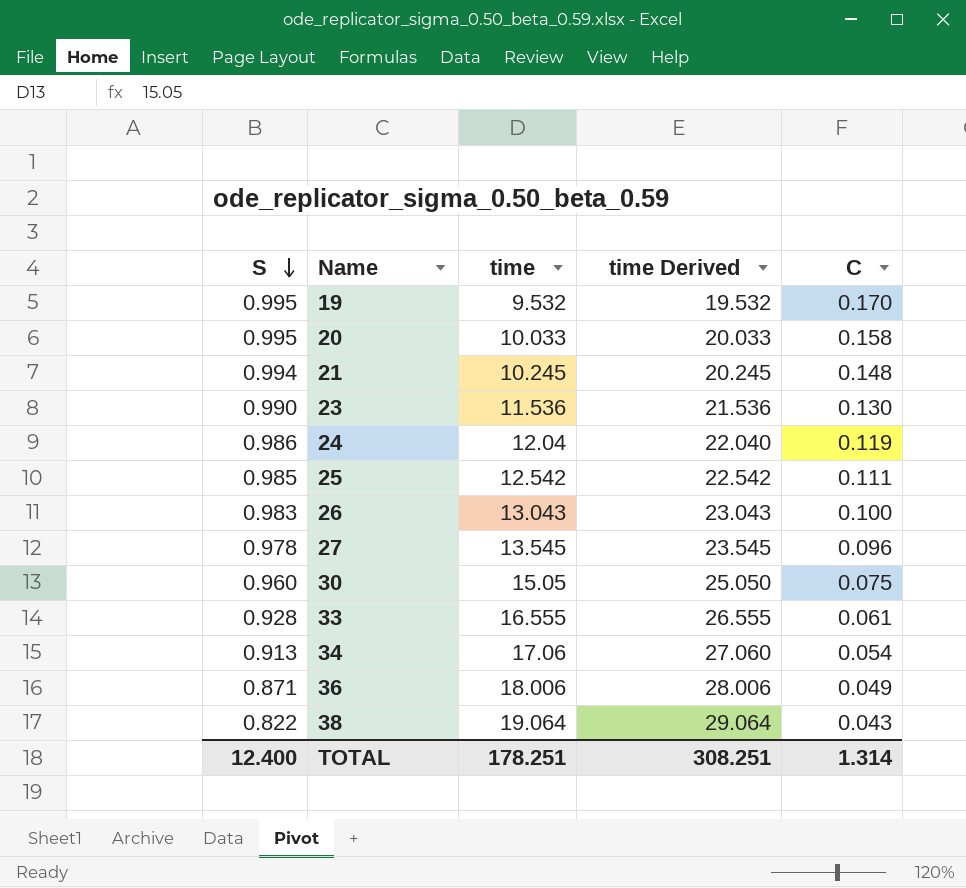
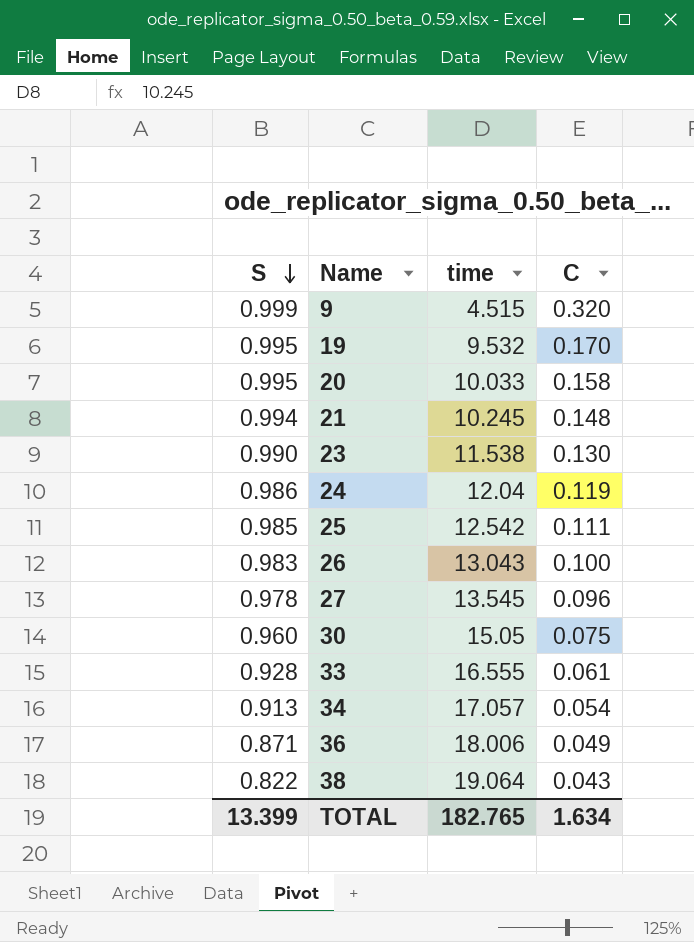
column time Derived | formula: [time] + 10 -> none
row 9: none -> 0.999 | 4.515 | 0.320
23 | time: 11.536 -> 11.538
34 | time: 17.06 -> 17.057
TOTAL | S: 12.400 -> 13.399
TOTAL | time: 178.251 -> 182.765
TOTAL | C: 1.314 -> 1.634

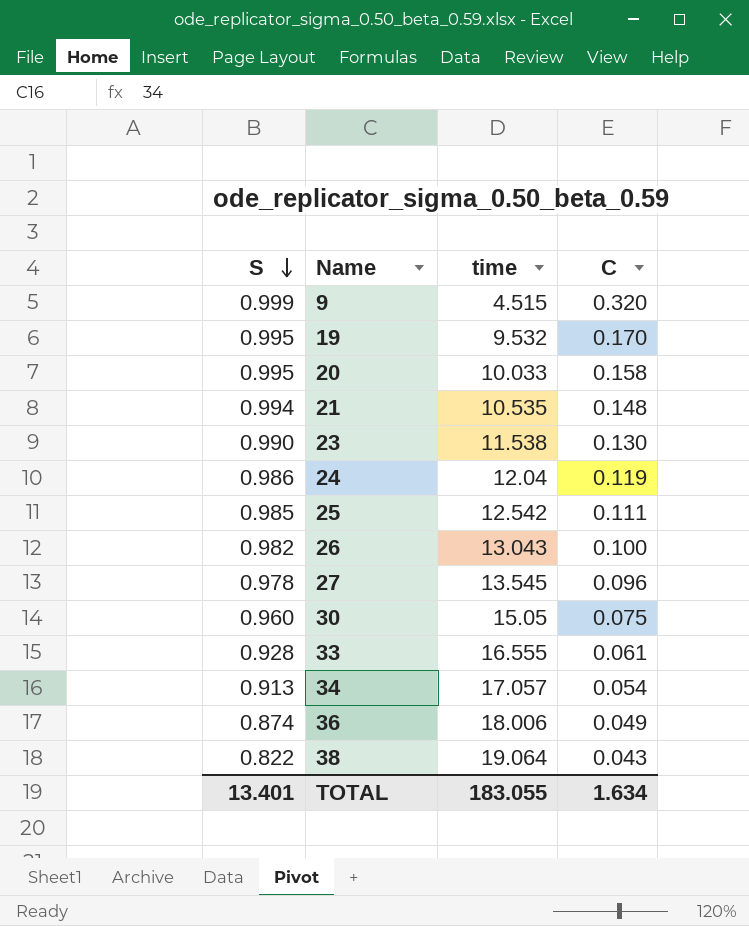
21 | time: 10.245 -> 10.535
26 | S: 0.983 -> 0.982
36 | S: 0.871 -> 0.874
TOTAL | S: 13.399 -> 13.401
TOTAL | time: 182.765 -> 183.055

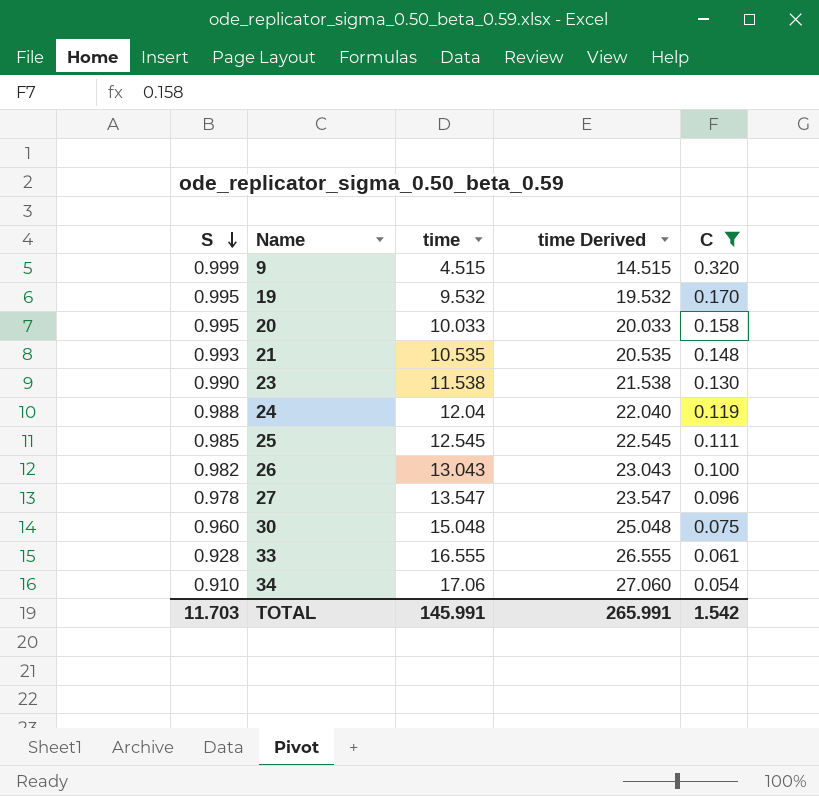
filter: none -> C >= 0.054
column time Derived | formula: none -> [time] + 10
21 | S: 0.994 -> 0.993
24 | S: 0.986 -> 0.988
25 | time: 12.542 -> 12.545
27 | time: 13.545 -> 13.547
30 | time: 15.05 -> 15.048
34 | S: 0.913 -> 0.910
34 | time: 17.057 -> 17.06
TOTAL | S: 13.401 -> 11.703
TOTAL | time: 183.055 -> 145.991
TOTAL | C: 1.634 -> 1.542

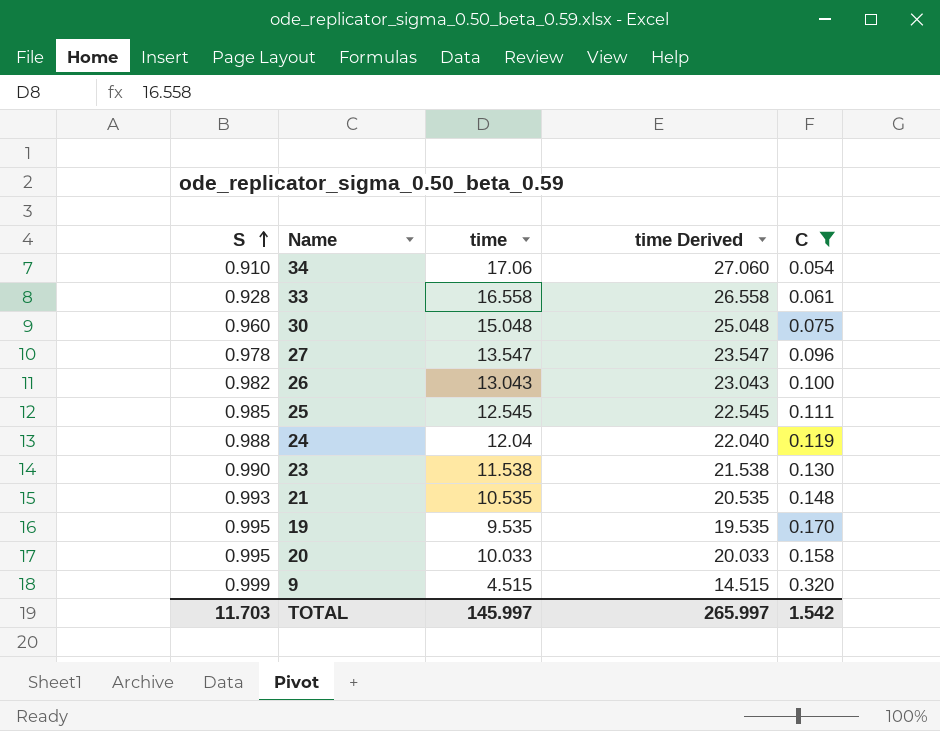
row order: S descending -> S ascending
33 | time: 16.555 -> 16.558
33 | time Derived: 26.555 -> 26.558
19 | time: 9.532 -> 9.535
19 | time Derived: 19.532 -> 19.535
TOTAL | time: 145.991 -> 145.997
TOTAL | time Derived: 265.991 -> 265.997

